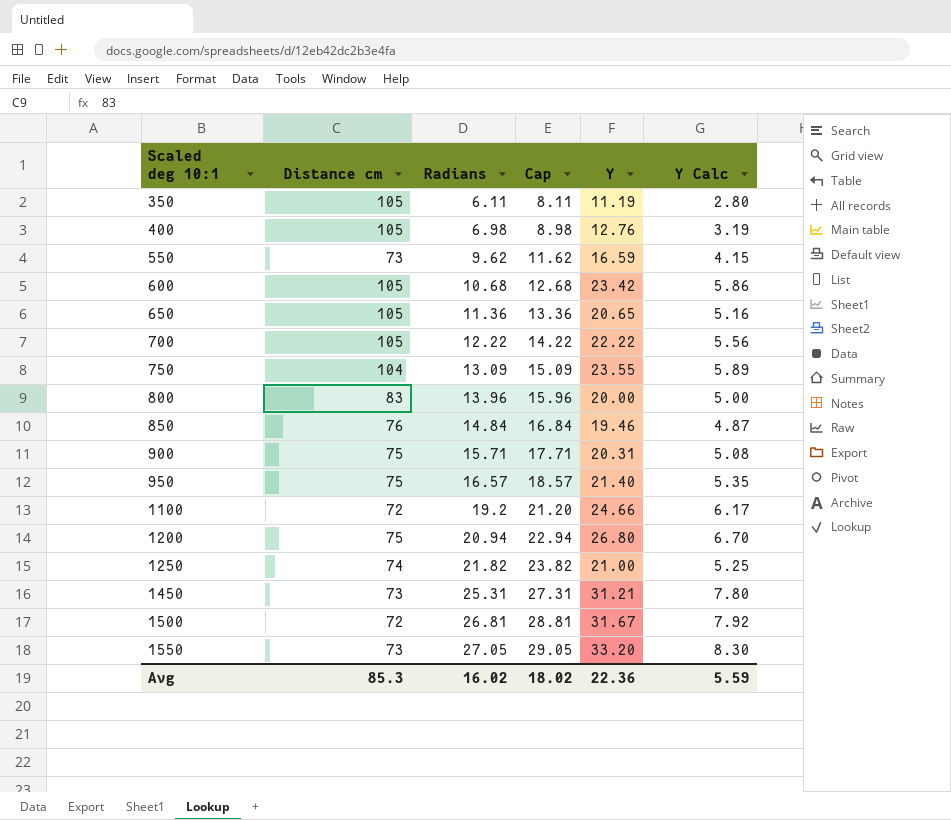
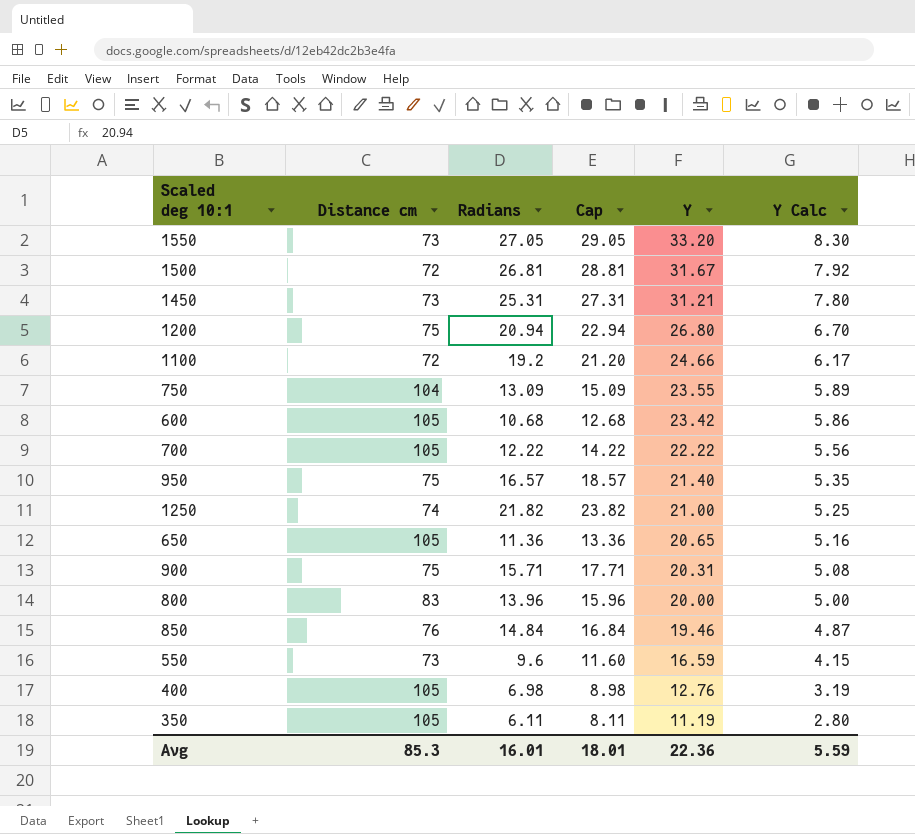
row order: Scaled deg 10:1 ascending -> Y descending
550 | Radians: 9.62 -> 9.6
550 | Cap: 11.62 -> 11.60
Avg | Radians: 16.02 -> 16.01
Avg | Cap: 18.02 -> 18.01

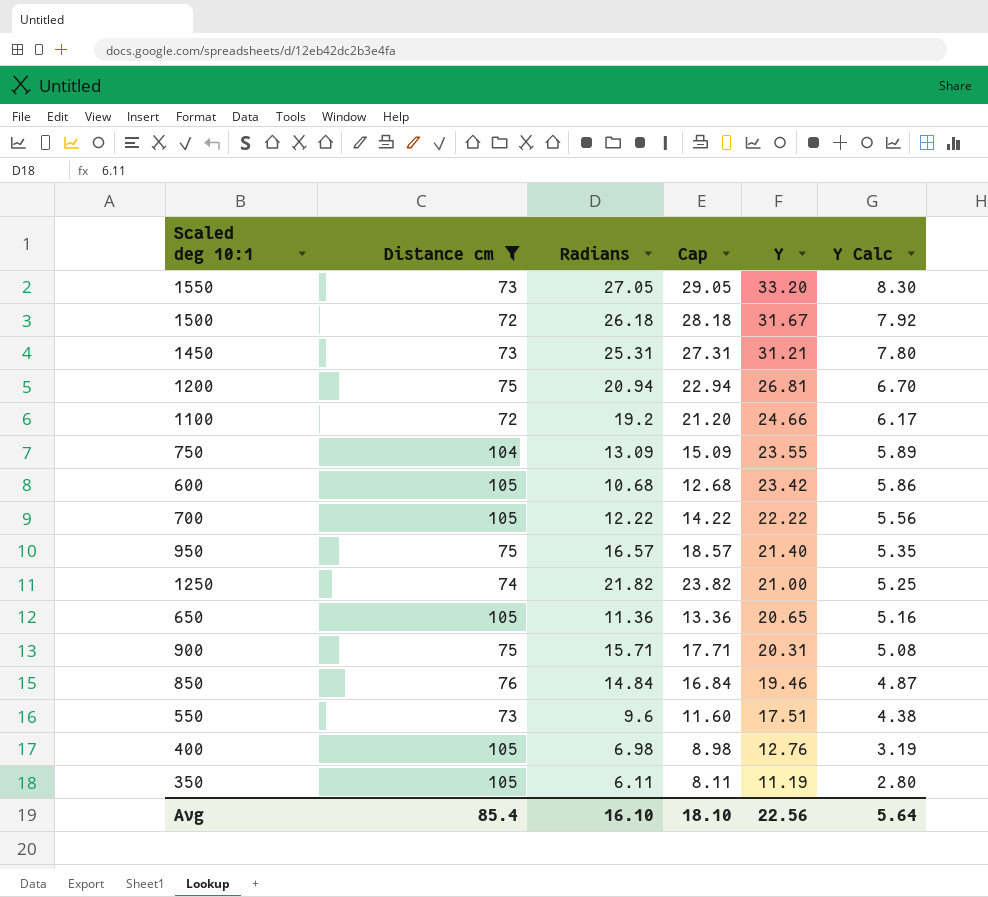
filter: none -> Distance cm != 83
1500 | Radians: 26.81 -> 26.18
1500 | Cap: 28.81 -> 28.18
1200 | Y: 26.80 -> 26.81
550 | Y: 16.59 -> 17.51
550 | Y Calc: 4.15 -> 4.38
Avg | Distance cm: 85.3 -> 85.4
Avg | Radians: 16.01 -> 16.10
Avg | Cap: 18.01 -> 18.10
Avg | Y: 22.36 -> 22.56
Avg | Y Calc: 5.59 -> 5.64

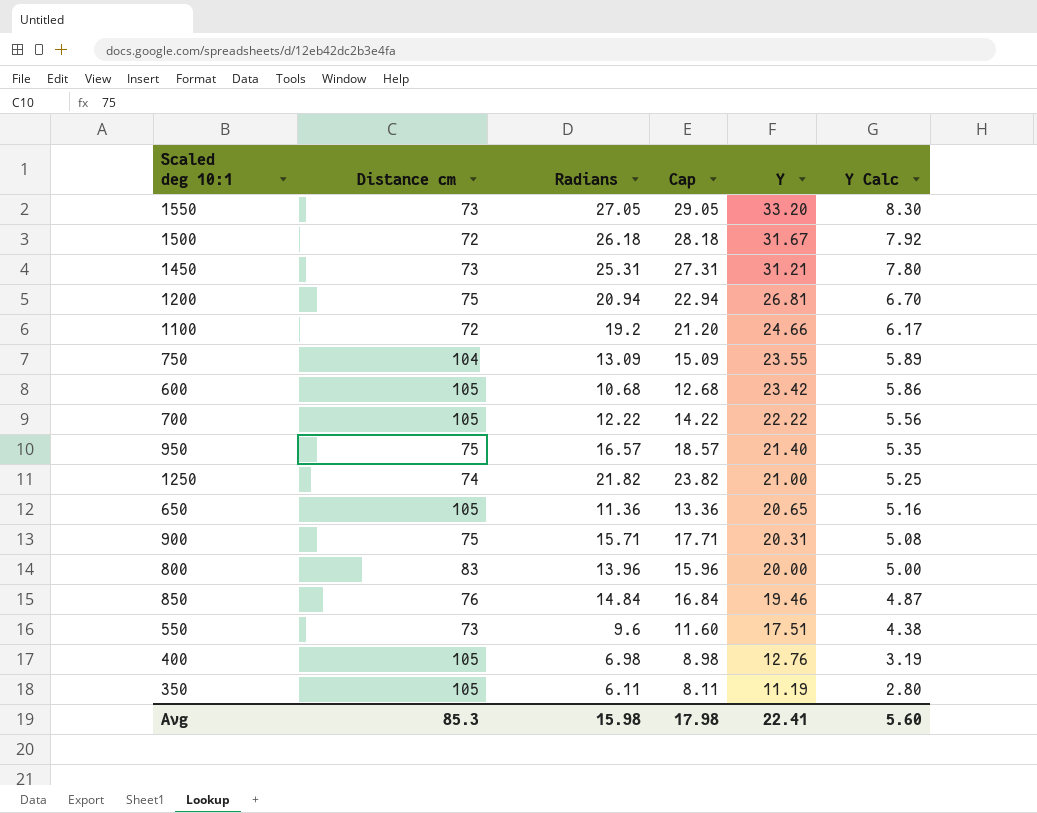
filter: Distance cm != 83 -> none
Avg | Distance cm: 85.4 -> 85.3
Avg | Radians: 16.10 -> 15.98
Avg | Cap: 18.10 -> 17.98
Avg | Y: 22.56 -> 22.41
Avg | Y Calc: 5.64 -> 5.60

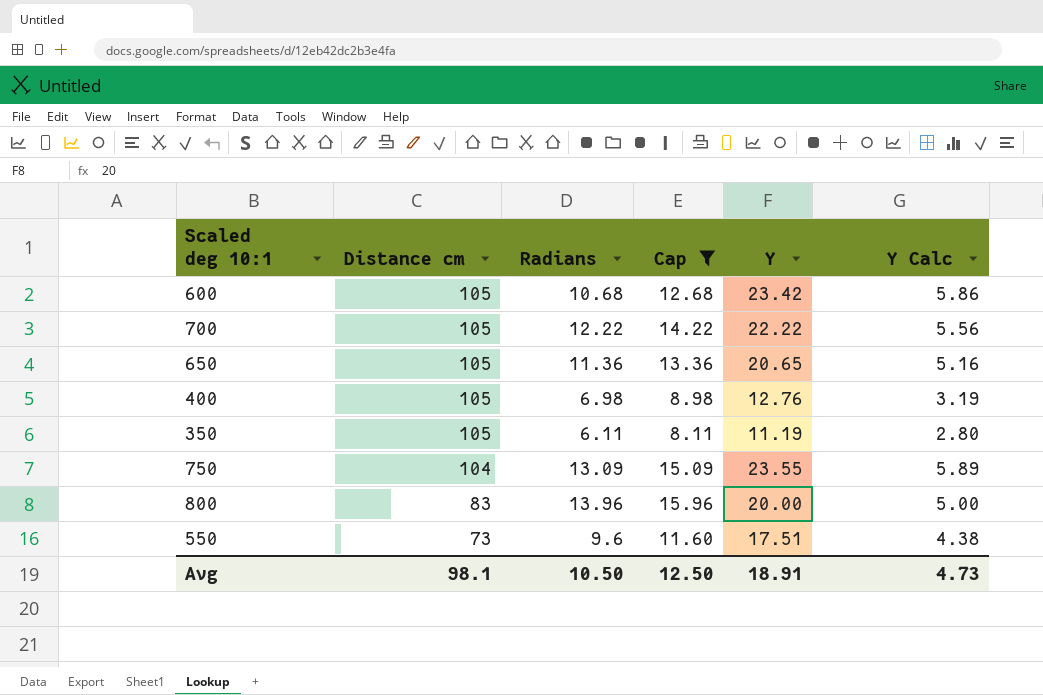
filter: none -> Cap <= 15.96
row order: Y descending -> Distance cm descending
Avg | Distance cm: 85.3 -> 98.1
Avg | Radians: 15.98 -> 10.50
Avg | Cap: 17.98 -> 12.50
Avg | Y: 22.41 -> 18.91
Avg | Y Calc: 5.60 -> 4.73

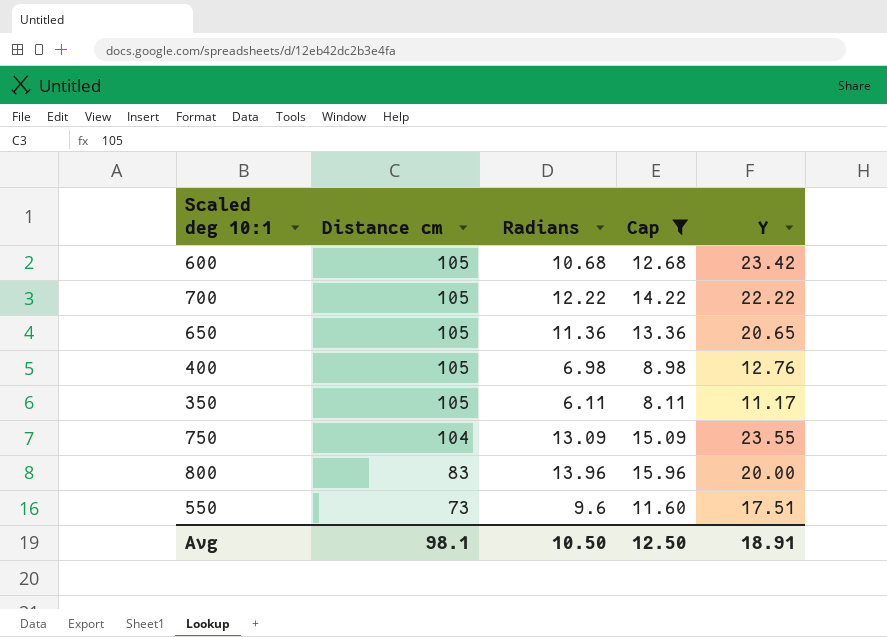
column Y Calc | formula: [Y] * 0.25 -> none
350 | Y: 11.19 -> 11.17

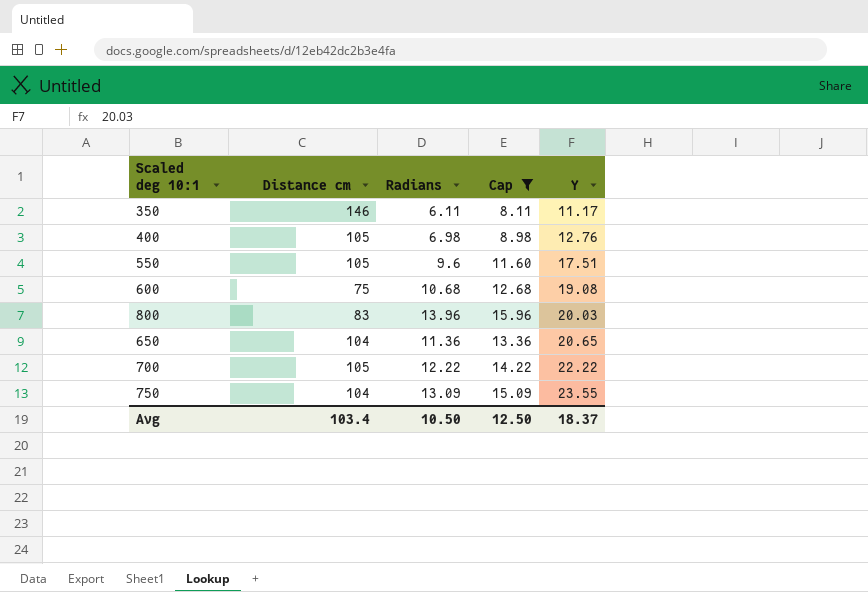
row order: Distance cm descending -> Y ascending
350 | Distance cm: 105 -> 146
550 | Distance cm: 73 -> 105
600 | Distance cm: 105 -> 75
600 | Y: 23.42 -> 19.08
800 | Y: 20.00 -> 20.03
650 | Distance cm: 105 -> 104
Avg | Distance cm: 98.1 -> 103.4
Avg | Y: 18.91 -> 18.37

